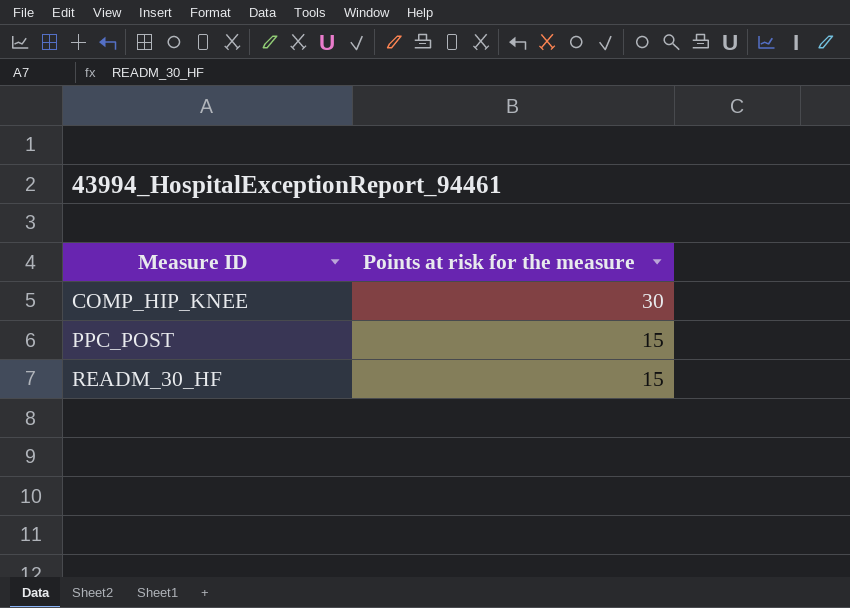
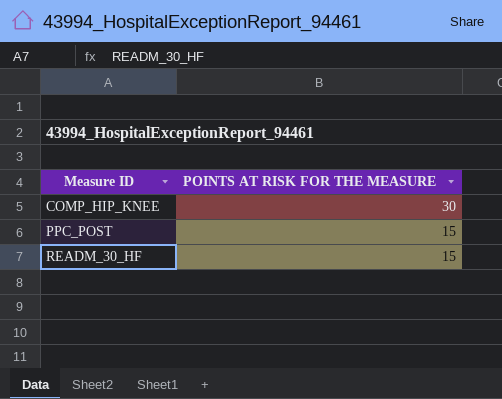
column name: Points at risk for the measure -> POINTS AT RISK FOR THE MEASURE

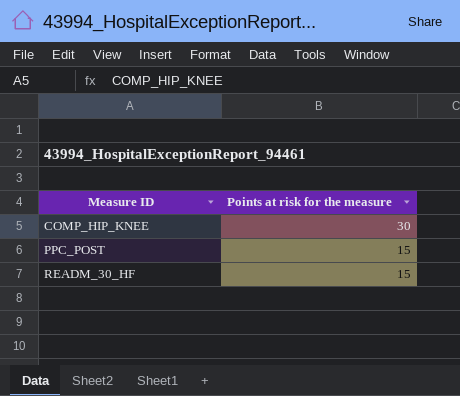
column name: POINTS AT RISK FOR THE MEASURE -> Points at risk for the measure

